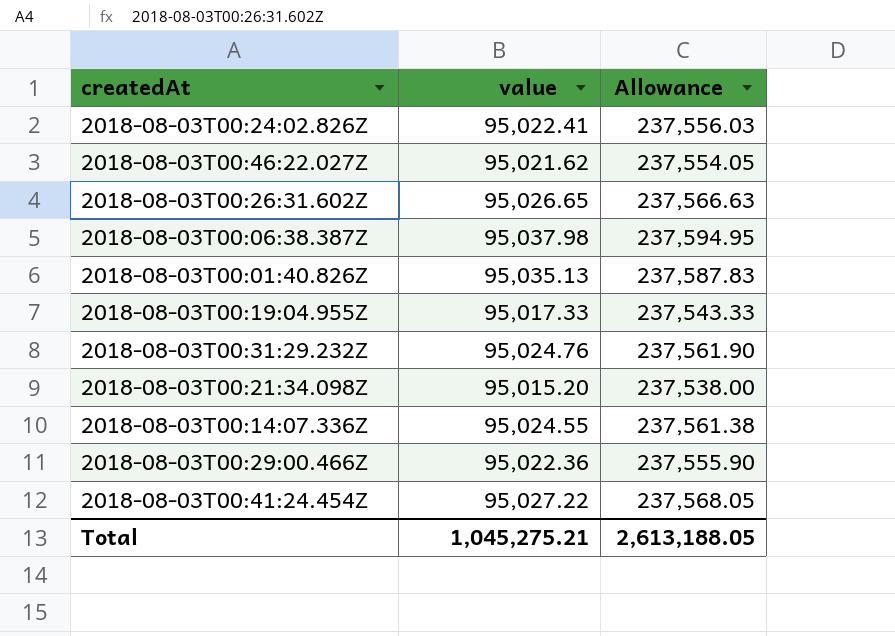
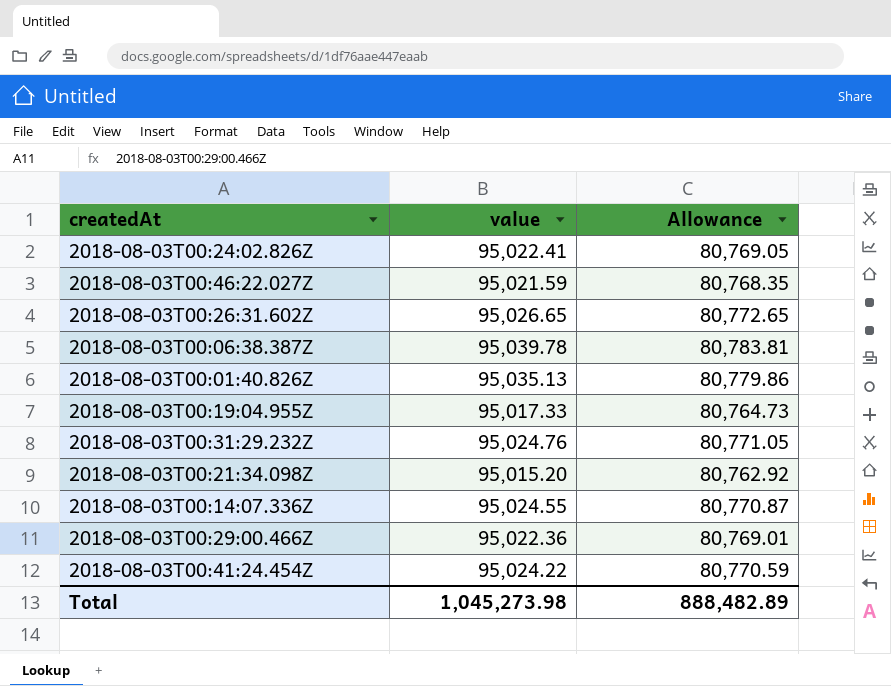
column Allowance | formula: [value] * 2.5 -> [value] * 0.85
2018-08-03T00:46:22.027Z | value: 95,021.62 -> 95,021.59
2018-08-03T00:06:38.387Z | value: 95,037.98 -> 95,039.78
2018-08-03T00:41:24.454Z | value: 95,027.22 -> 95,024.22
Total | value: 1,045,275.21 -> 1,045,273.98
Total | Allowance: 2,613,188.05 -> 888,482.89

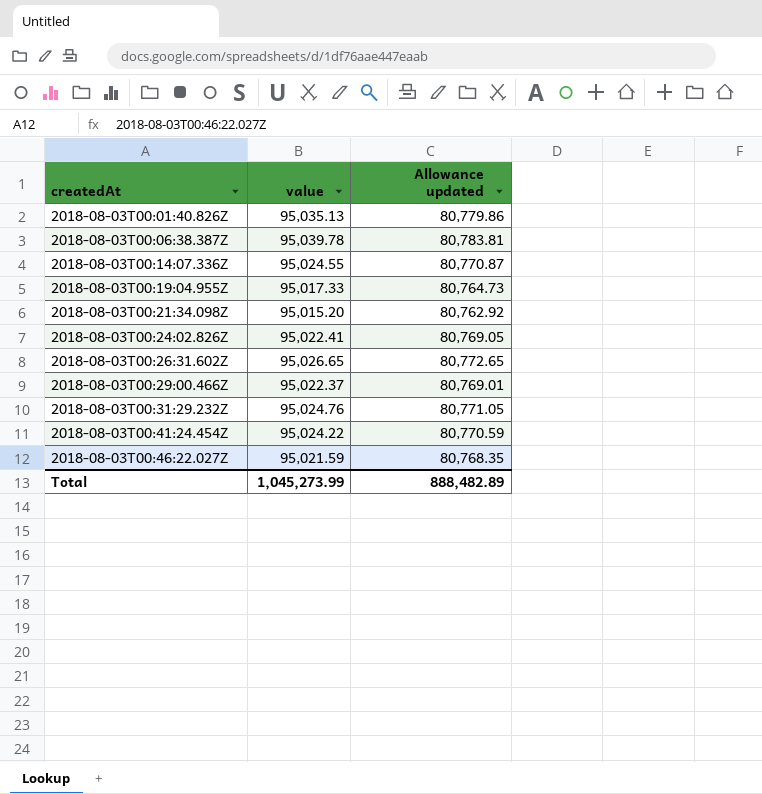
row order: none -> createdAt ascending
column name: Allowance -> Allowance updated
2018-08-03T00:29:00.466Z | value: 95,022.36 -> 95,022.37
Total | value: 1,045,273.98 -> 1,045,273.99

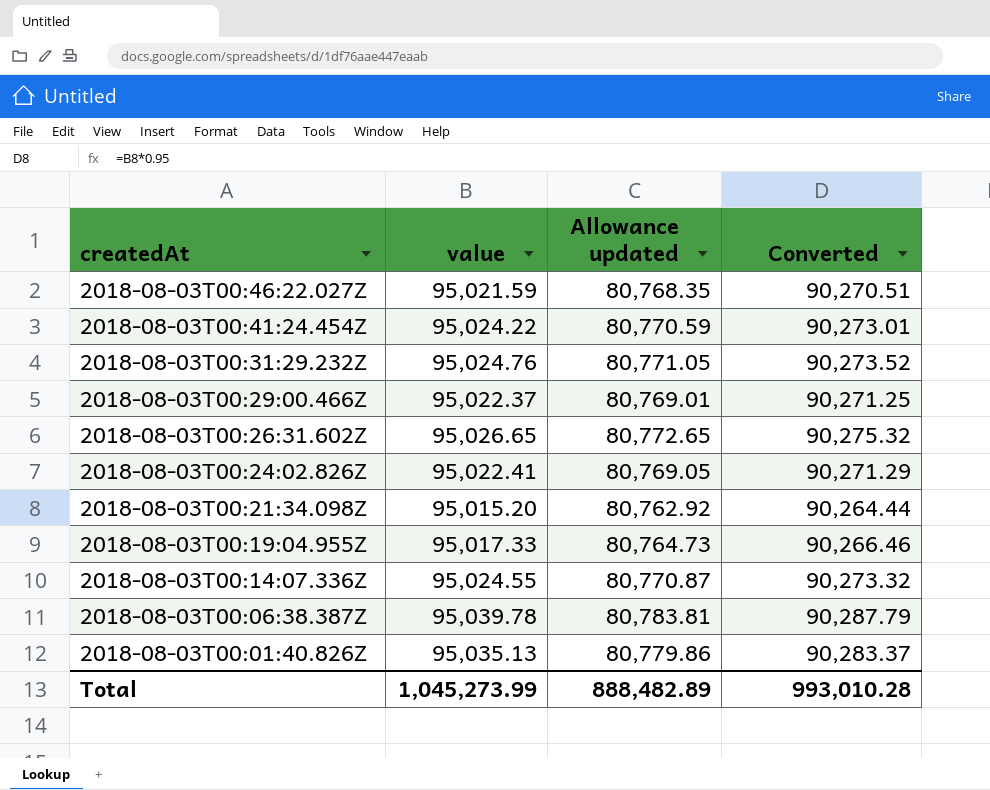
row order: createdAt ascending -> createdAt descending
column Converted | formula: none -> [value] * 0.95

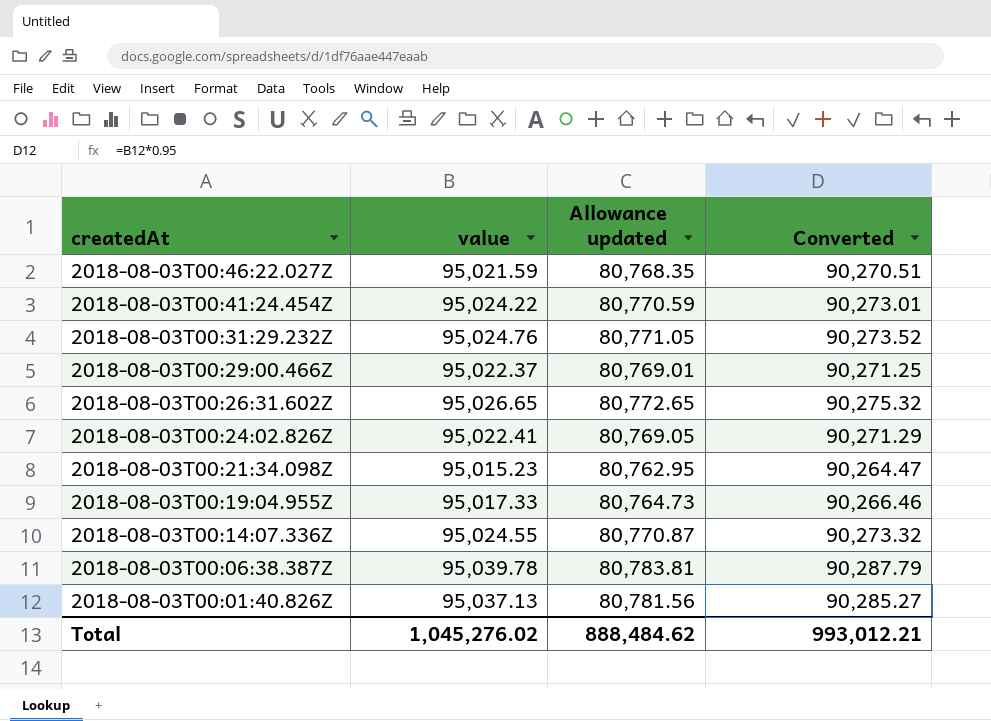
2018-08-03T00:21:34.098Z | value: 95,015.20 -> 95,015.23
2018-08-03T00:21:34.098Z | Allowance updated: 80,762.92 -> 80,762.95
2018-08-03T00:21:34.098Z | Converted: 90,264.44 -> 90,264.47
2018-08-03T00:01:40.826Z | value: 95,035.13 -> 95,037.13
2018-08-03T00:01:40.826Z | Allowance updated: 80,779.86 -> 80,781.56
2018-08-03T00:01:40.826Z | Converted: 90,283.37 -> 90,285.27
Total | value: 1,045,273.99 -> 1,045,276.02
Total | Allowance updated: 888,482.89 -> 888,484.62
Total | Converted: 993,010.28 -> 993,012.21

